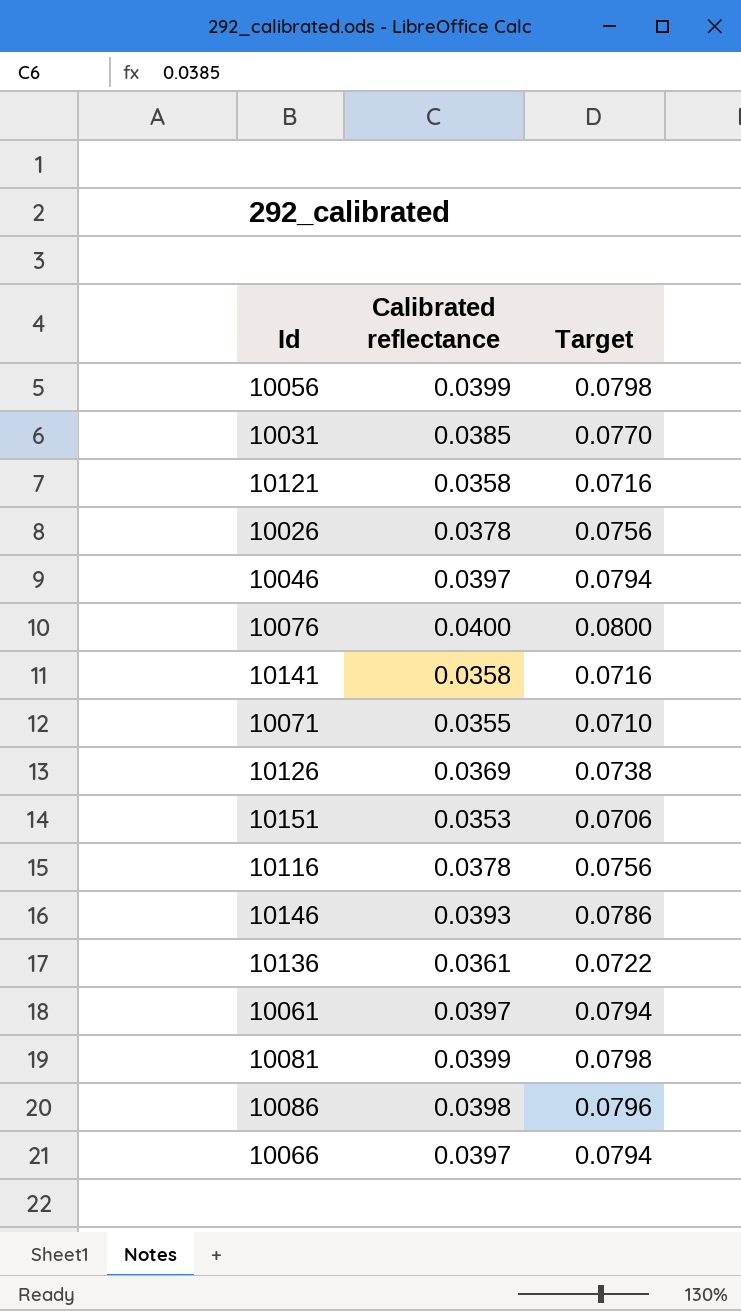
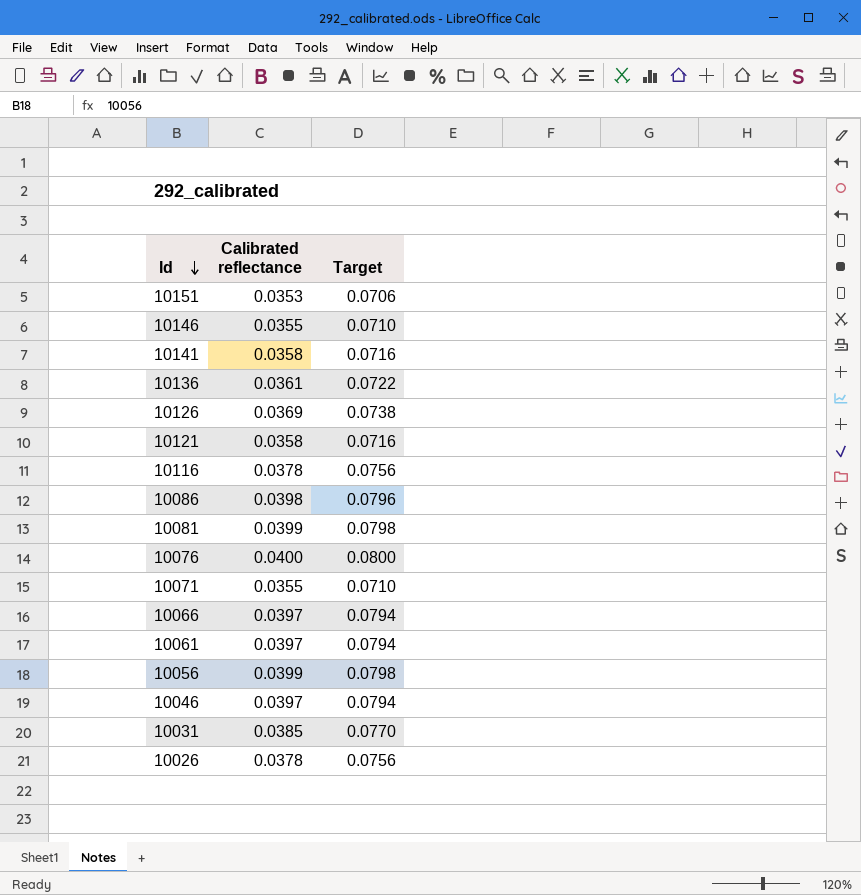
row order: none -> Id descending
10146 | Calibrated reflectance: 0.0393 -> 0.0355
10146 | Target: 0.0786 -> 0.0710

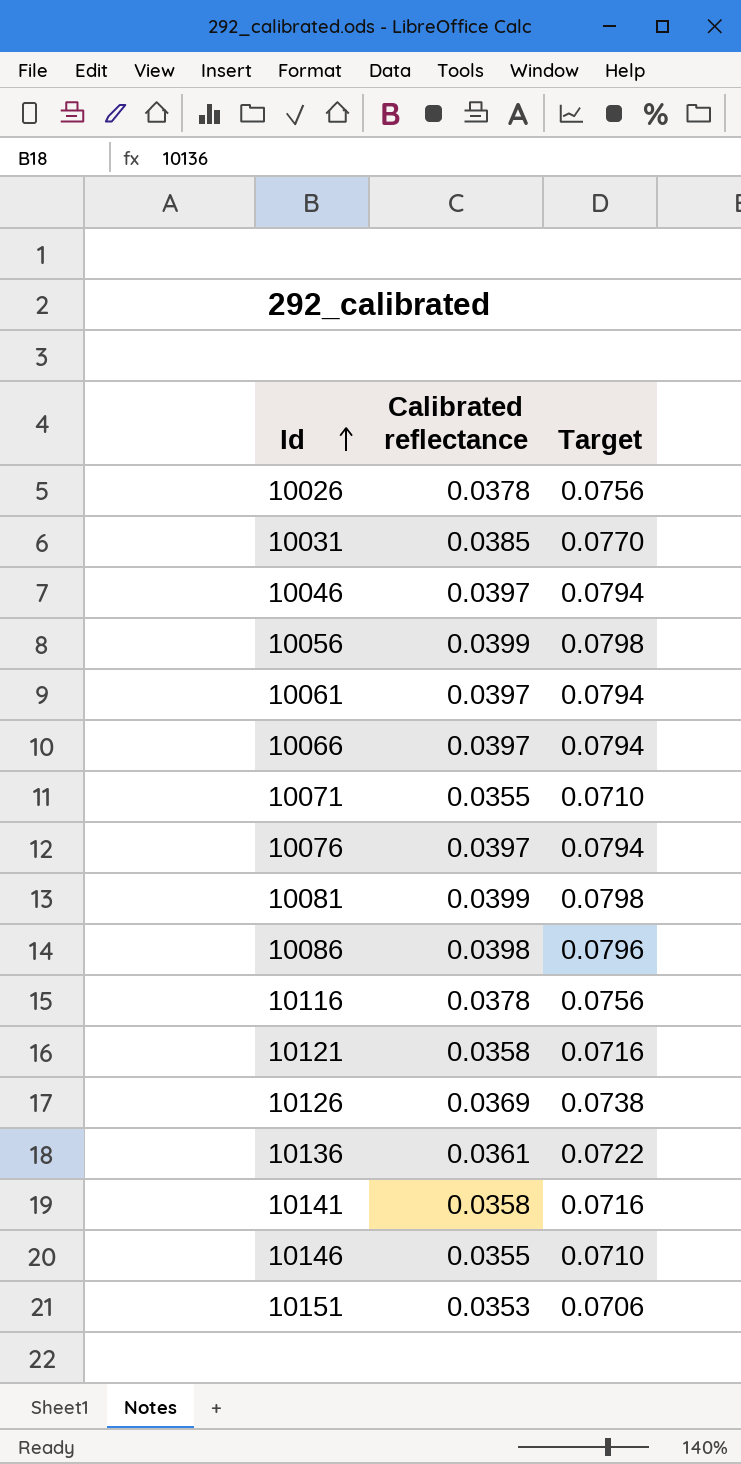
row order: Id descending -> Id ascending
10076 | Calibrated reflectance: 0.0400 -> 0.0397
10076 | Target: 0.0800 -> 0.0794

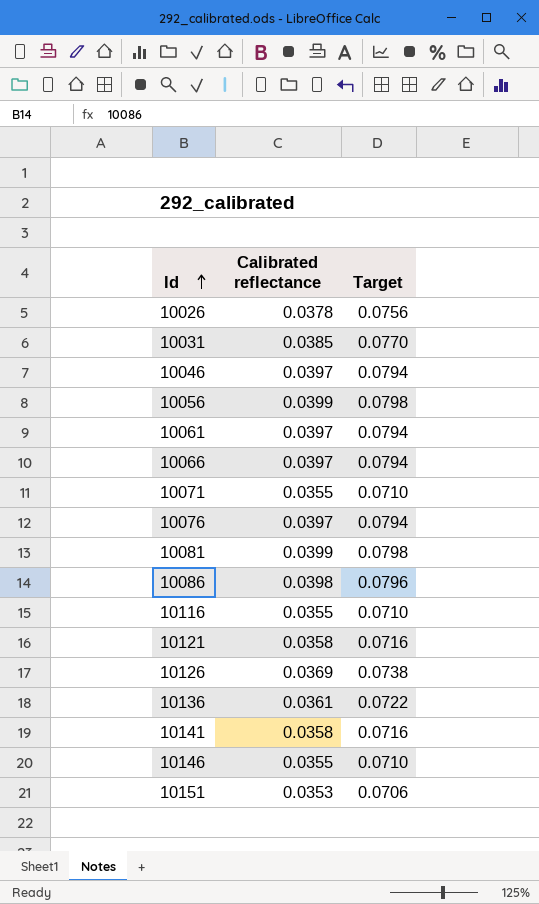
10116 | Calibrated reflectance: 0.0378 -> 0.0355
10116 | Target: 0.0756 -> 0.0710

